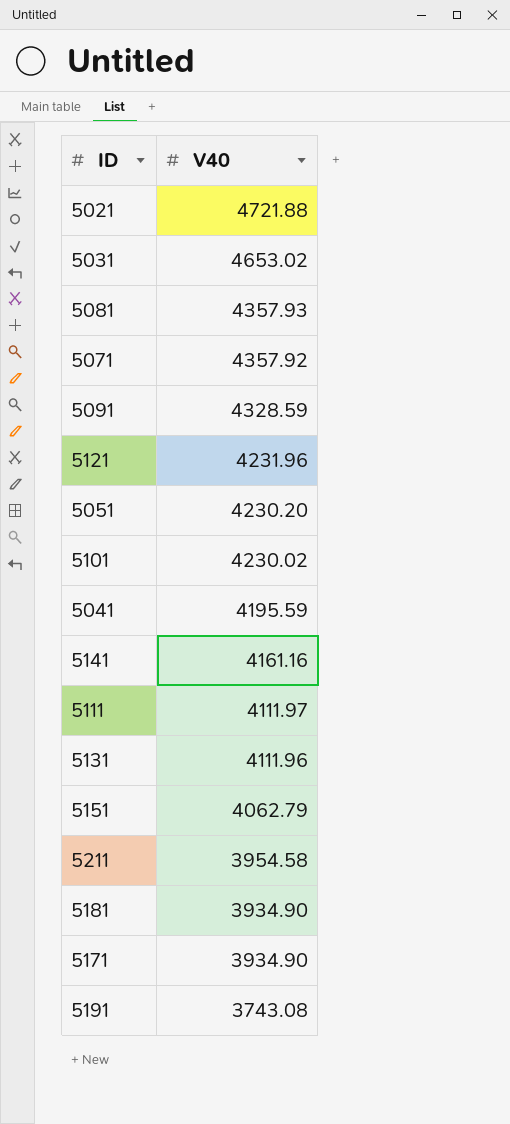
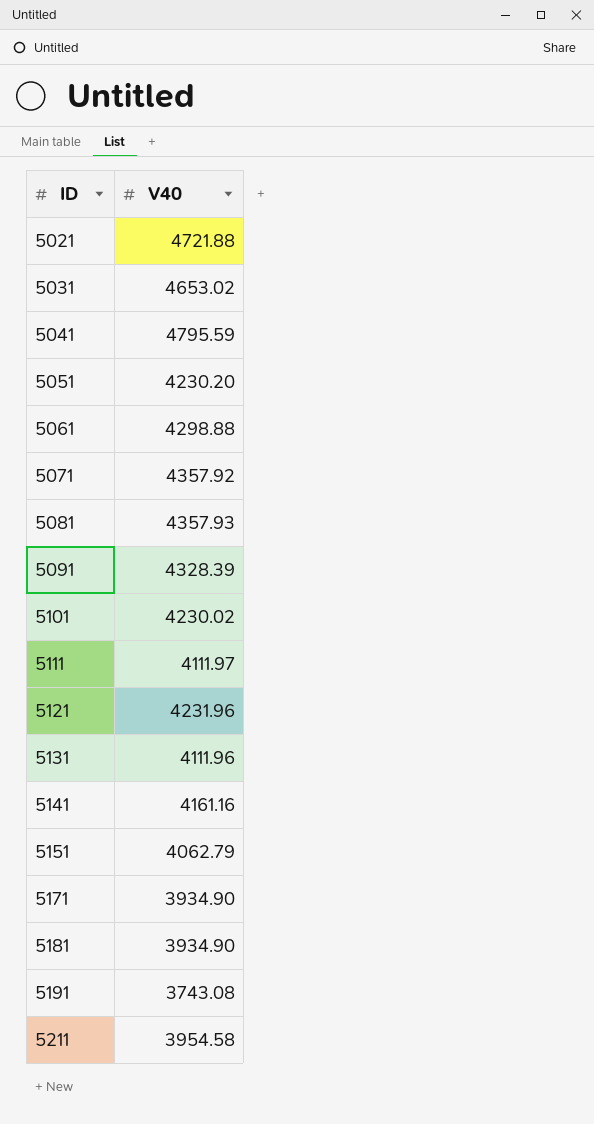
row order: V40 descending -> ID ascending
5041 | V40: 4195.59 -> 4795.59
row 5061: none -> 4298.88
5091 | V40: 4328.59 -> 4328.39

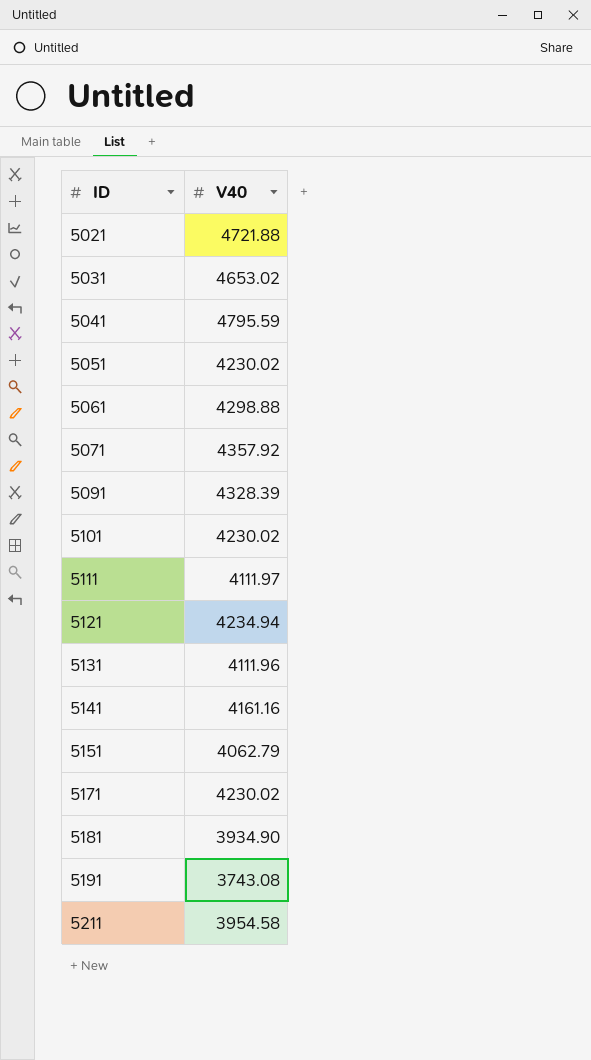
row 5081: 4357.93 -> none
5051 | V40: 4230.20 -> 4230.02
5121 | V40: 4231.96 -> 4234.94
5171 | V40: 3934.90 -> 4230.02

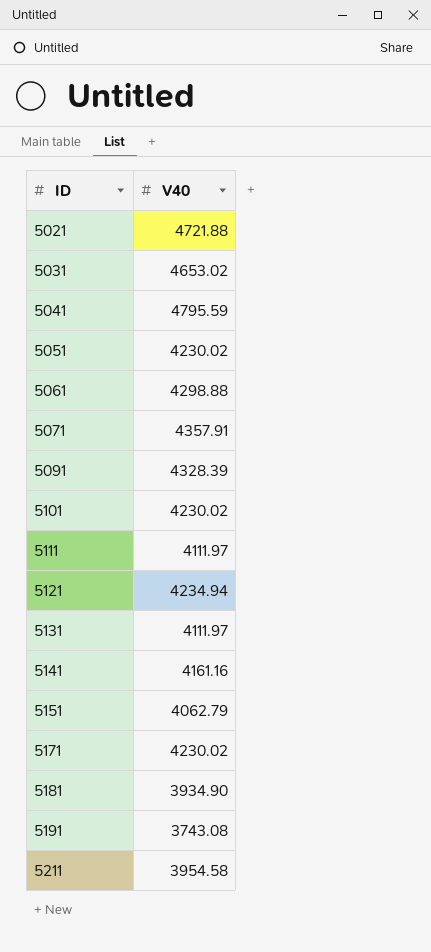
5071 | V40: 4357.92 -> 4357.91
5131 | V40: 4111.96 -> 4111.97

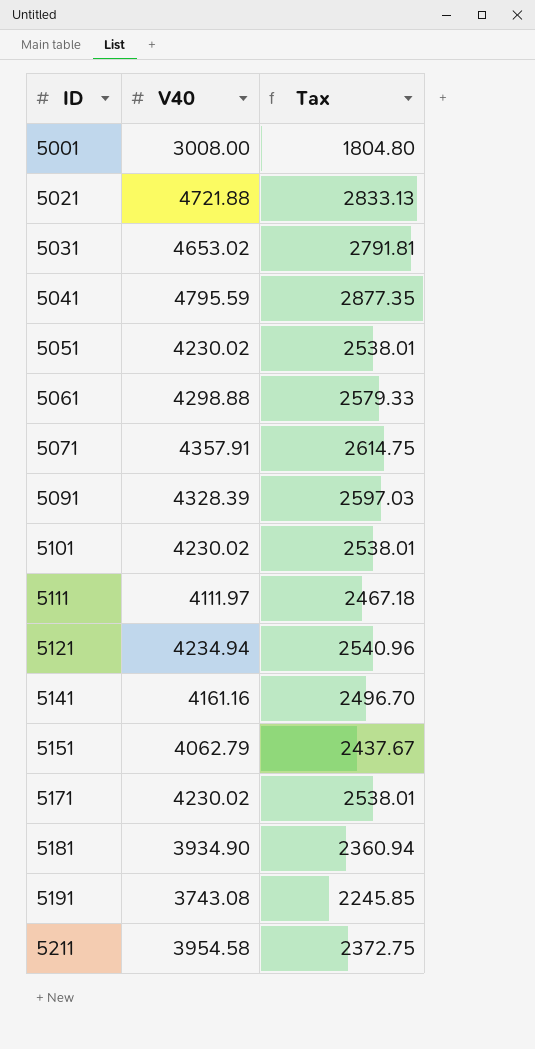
column Tax | formula: none -> [V40] * 0.6
row 5131: 4111.97 -> none
row 5001: none -> 3008.00 | 1804.80

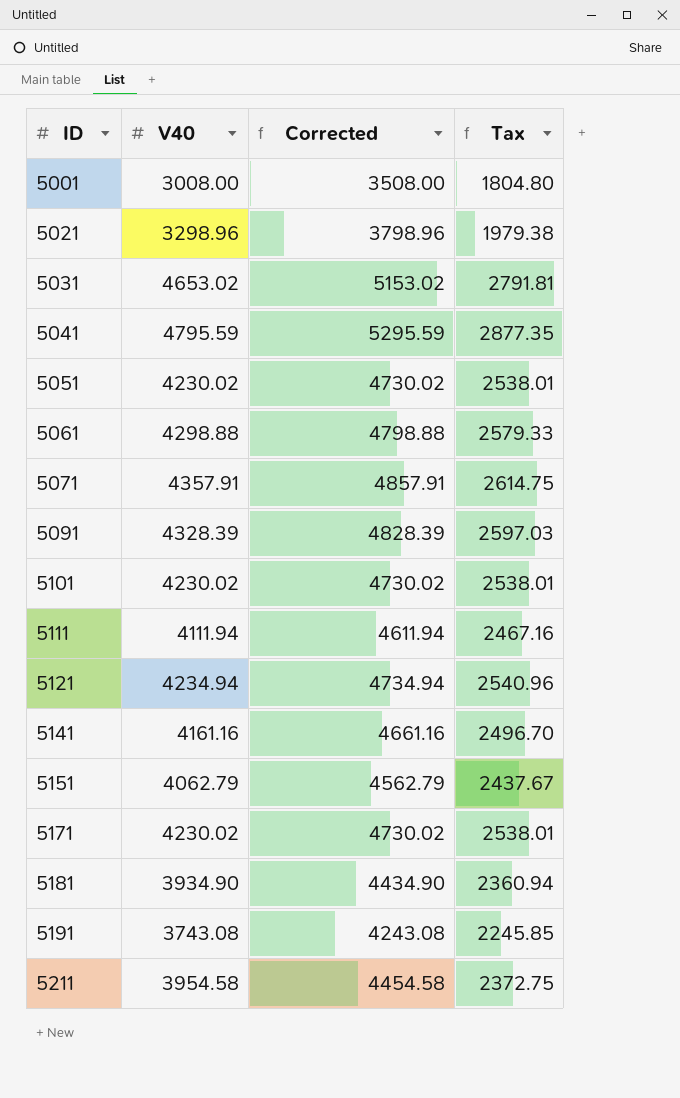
column Corrected | formula: none -> [V40] + 500
5021 | V40: 4721.88 -> 3298.96
5021 | Tax: 2833.13 -> 1979.38
5111 | V40: 4111.97 -> 4111.94
5111 | Tax: 2467.18 -> 2467.16

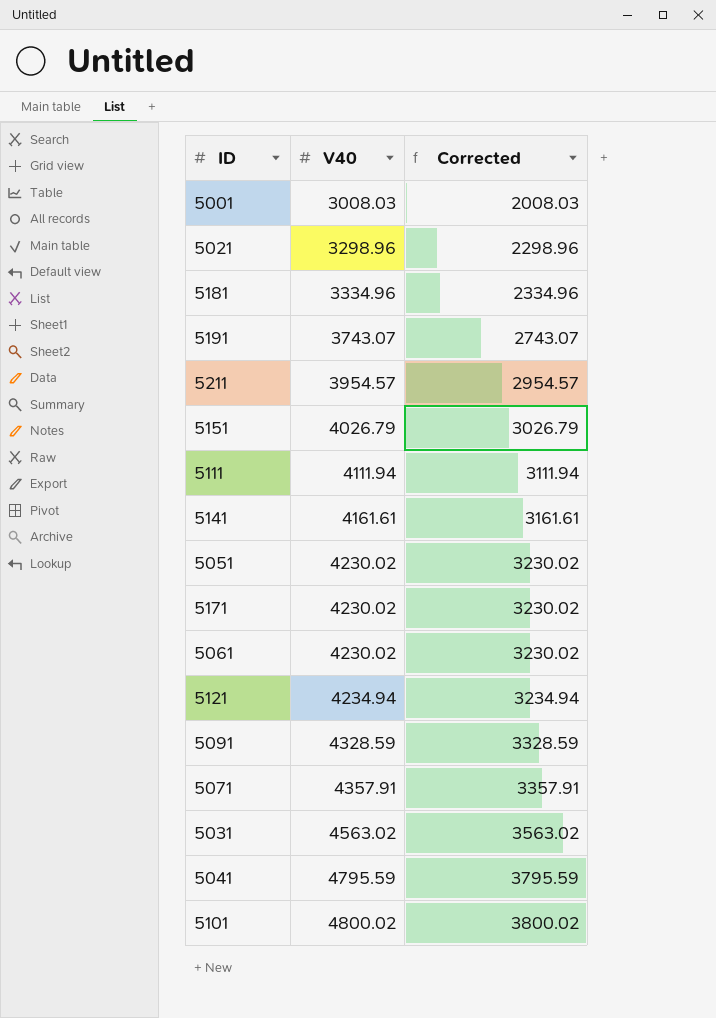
row order: ID ascending -> V40 ascending
column Tax | formula: [V40] * 0.6 -> none
column Corrected | formula: [V40] + 500 -> [V40] - 1000
5001 | V40: 3008.00 -> 3008.03
5181 | V40: 3934.90 -> 3334.96
5191 | V40: 3743.08 -> 3743.07
5211 | V40: 3954.58 -> 3954.57
5151 | V40: 4062.79 -> 4026.79
5141 | V40: 4161.16 -> 4161.61
5061 | V40: 4298.88 -> 4230.02
5091 | V40: 4328.39 -> 4328.59
5031 | V40: 4653.02 -> 4563.02
5101 | V40: 4230.02 -> 4800.02

